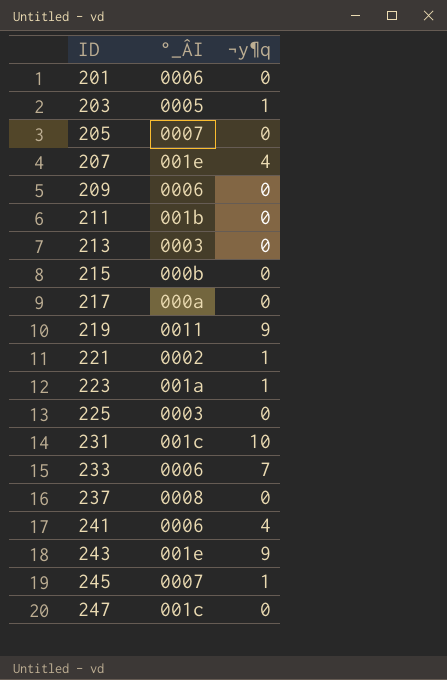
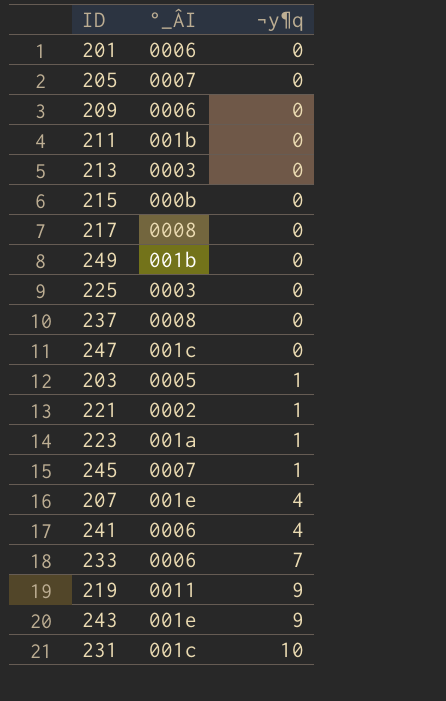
row order: ID ascending -> ¬y¶q ascending
217 | °_ÂI: 000a -> 0008
row 249: none -> 001b | 0

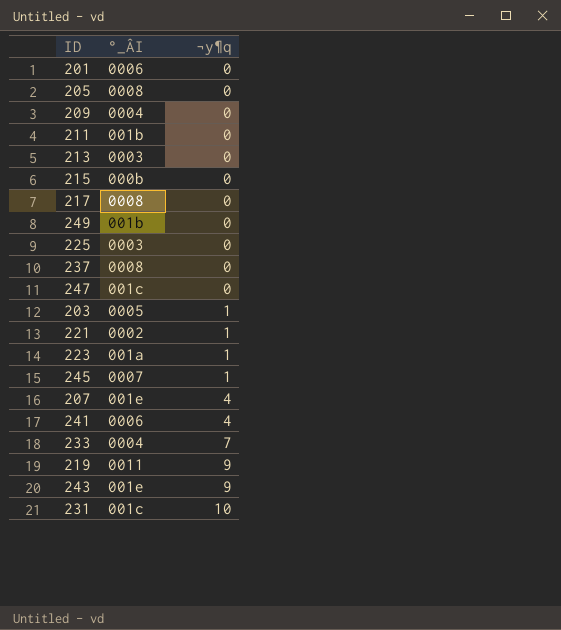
205 | °_ÂI: 0007 -> 0008
209 | °_ÂI: 0006 -> 0004
233 | °_ÂI: 0006 -> 0004

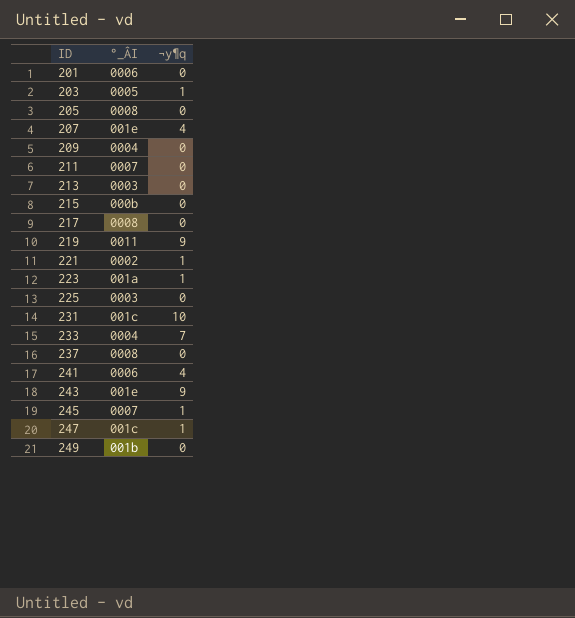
row order: ¬y¶q ascending -> ID ascending
211 | °_ÂI: 001b -> 0007
247 | ¬y¶q: 0 -> 1

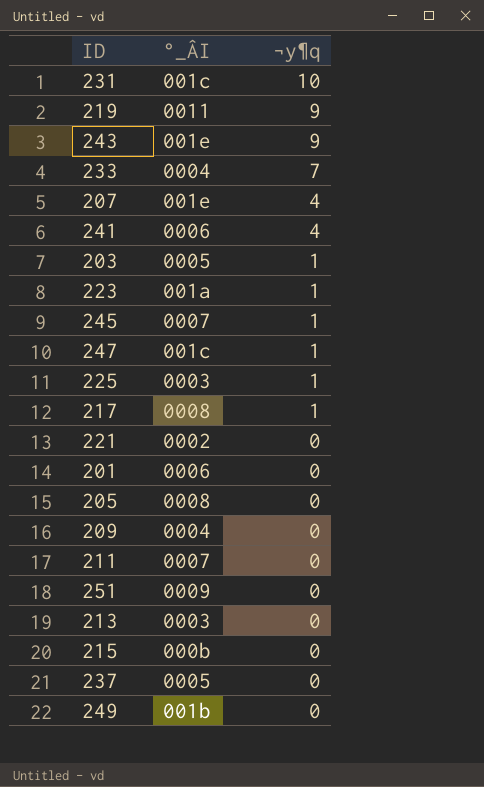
row order: ID ascending -> ¬y¶q descending
225 | ¬y¶q: 0 -> 1
217 | ¬y¶q: 0 -> 1
221 | ¬y¶q: 1 -> 0
row 251: none -> 0009 | 0
237 | °_ÂI: 0008 -> 0005

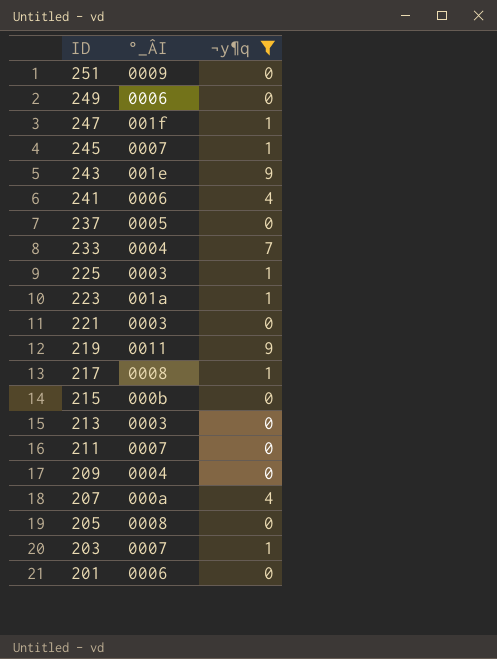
filter: none -> ¬y¶q != 10
row order: ¬y¶q descending -> ID descending
249 | °_ÂI: 001b -> 0006
247 | °_ÂI: 001c -> 001f
221 | °_ÂI: 0002 -> 0003
207 | °_ÂI: 001e -> 000a
203 | °_ÂI: 0005 -> 0007

